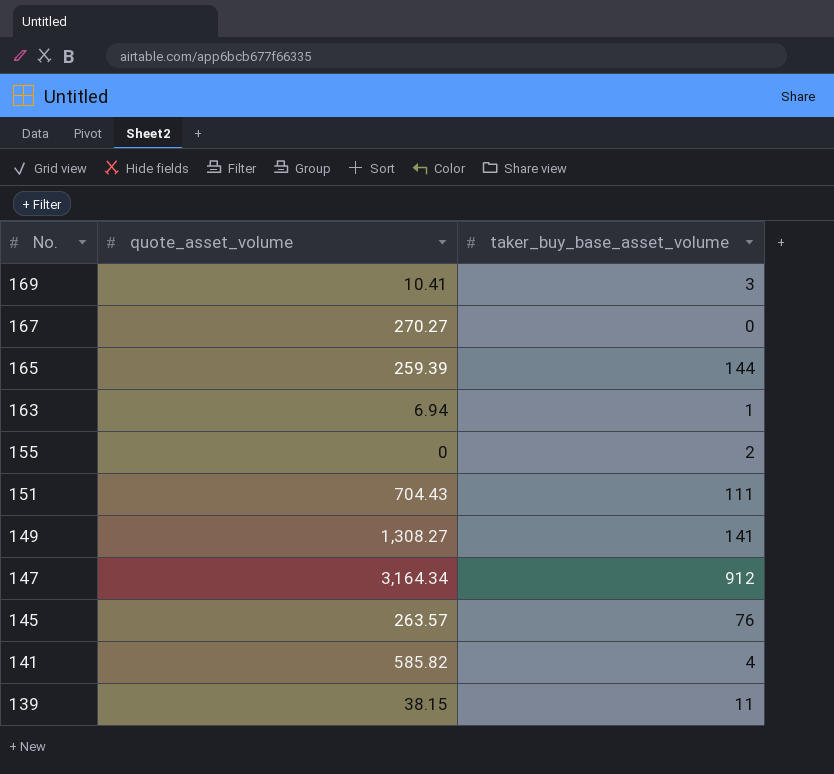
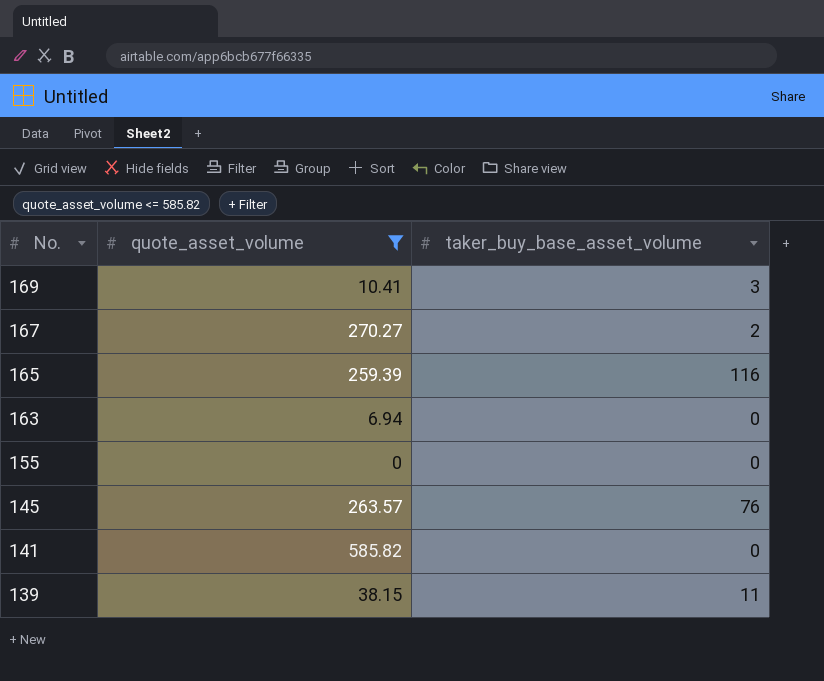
filter: none -> quote_asset_volume <= 585.82
167 | taker_buy_base_asset_volume: 0 -> 2
165 | taker_buy_base_asset_volume: 144 -> 116
163 | taker_buy_base_asset_volume: 1 -> 0
155 | taker_buy_base_asset_volume: 2 -> 0
141 | taker_buy_base_asset_volume: 4 -> 0

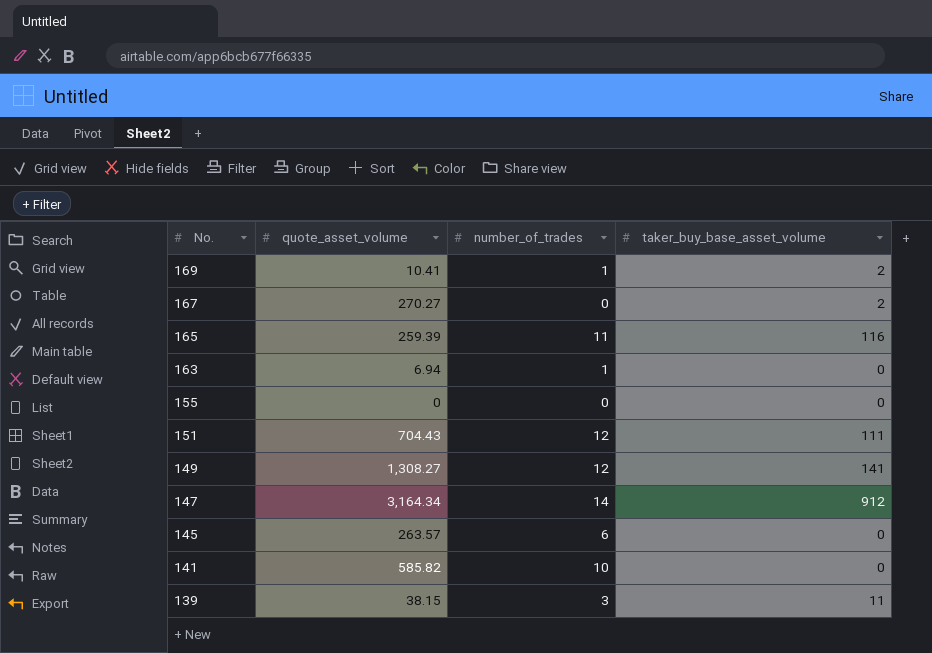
filter: quote_asset_volume <= 585.82 -> none
column number_of_trades | position: none -> 3
169 | taker_buy_base_asset_volume: 3 -> 2
145 | taker_buy_base_asset_volume: 76 -> 0

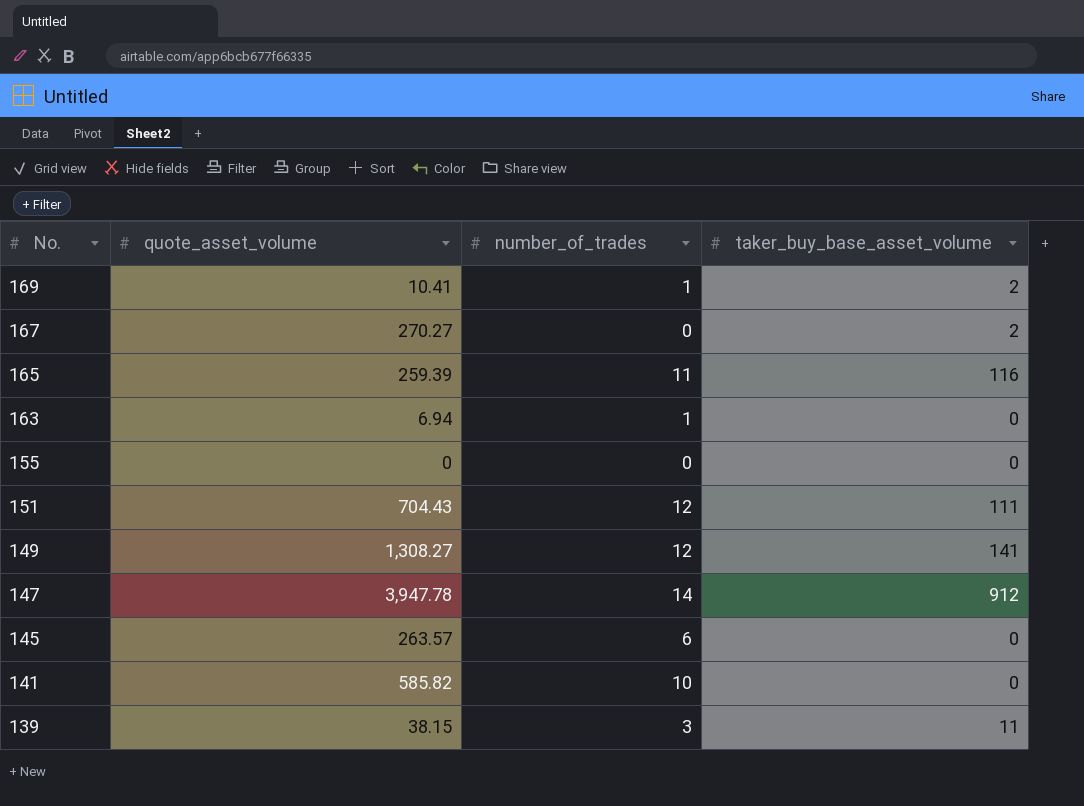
147 | quote_asset_volume: 3,164.34 -> 3,947.78

